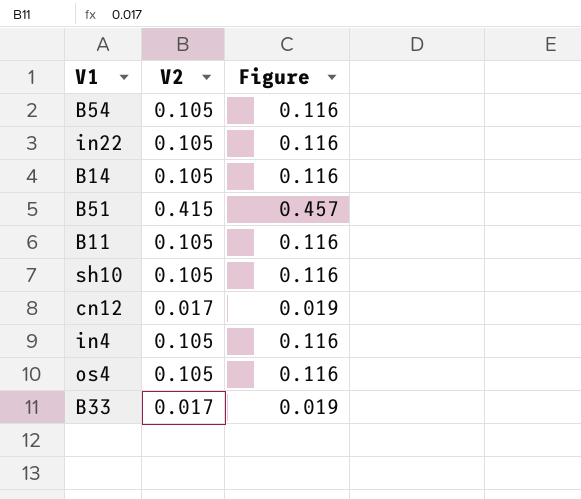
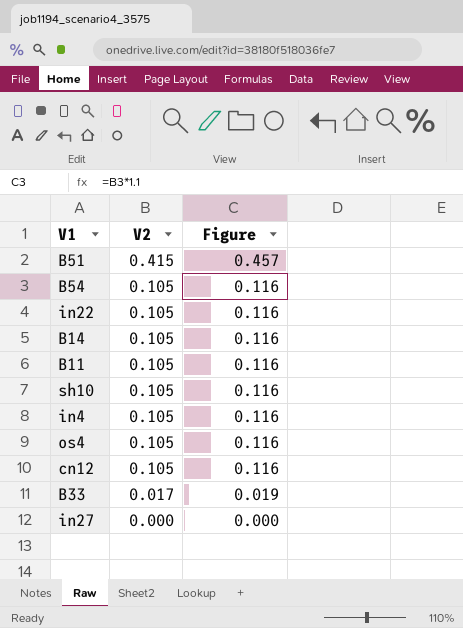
row order: none -> V2 descending
cn12 | V2: 0.017 -> 0.105
cn12 | Figure: 0.019 -> 0.116
row in27: none -> 0.000 | 0.000

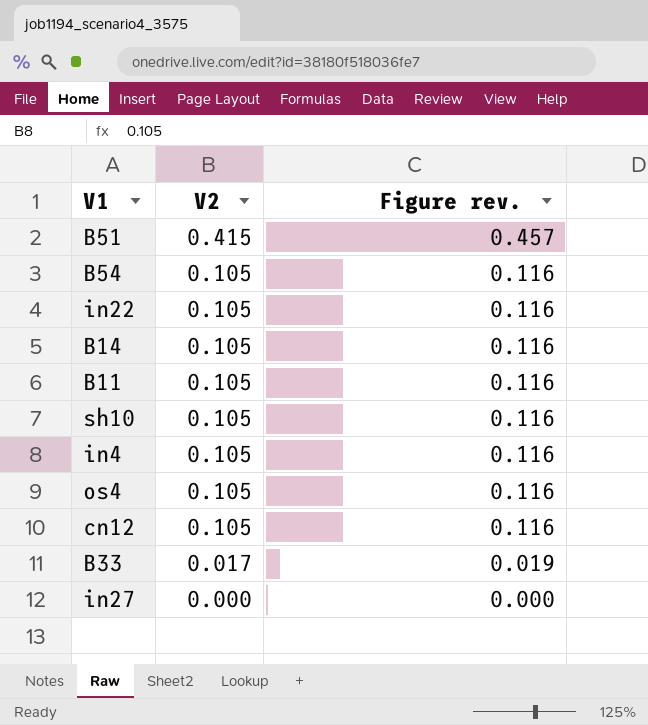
column name: Figure -> Figure rev.

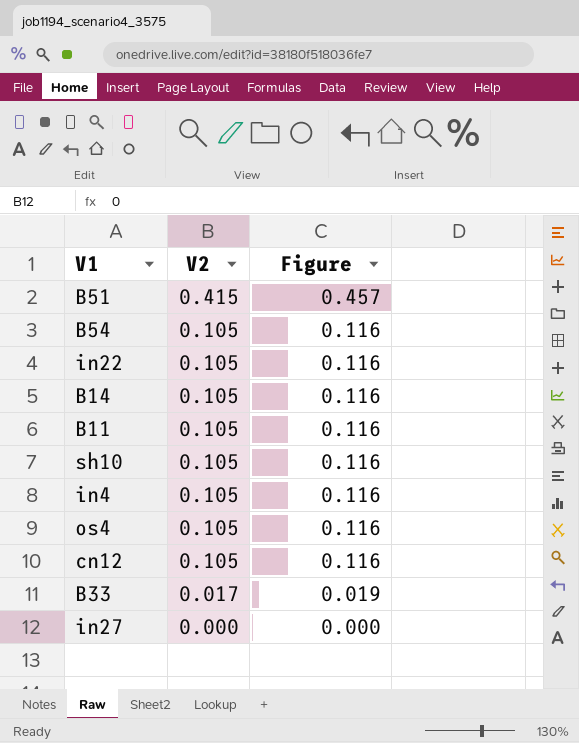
column name: Figure rev. -> Figure

